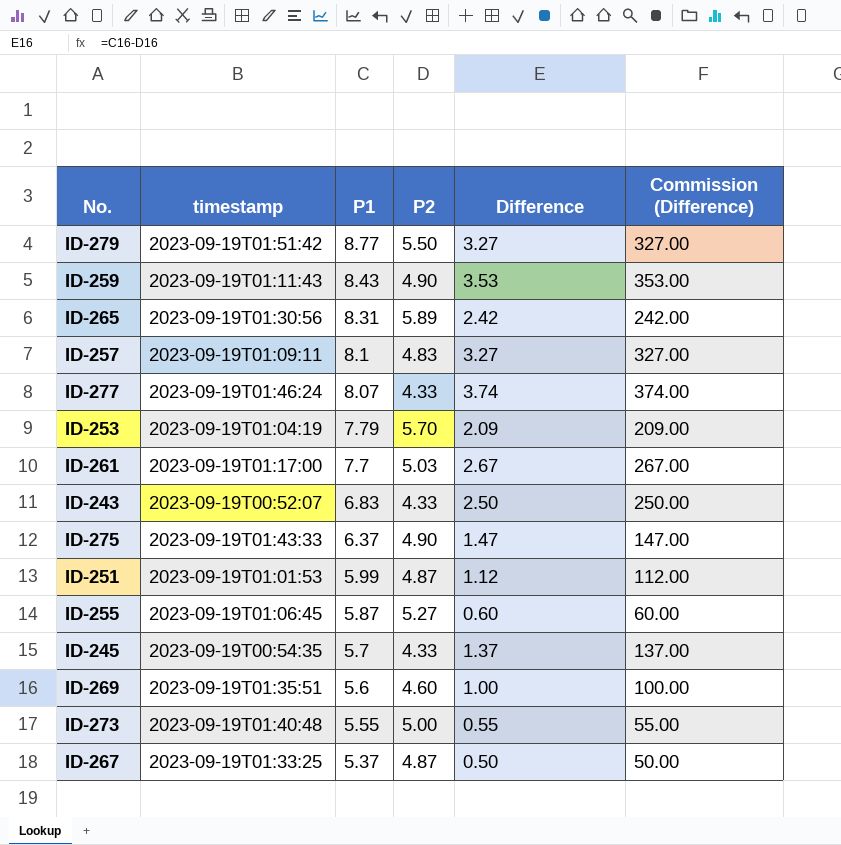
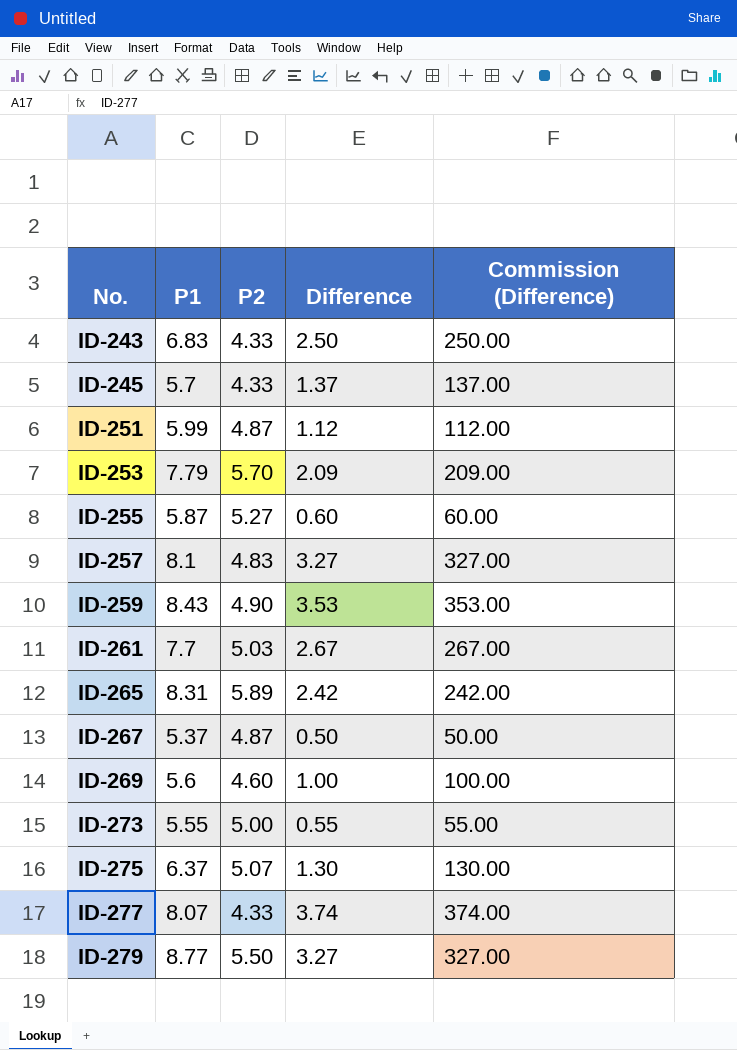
row order: P1 descending -> No. ascending
column timestamp | position: 2 -> none
ID-275 | P2: 4.90 -> 5.07
ID-275 | Difference: 1.47 -> 1.30
ID-275 | Commission (Difference): 147.00 -> 130.00

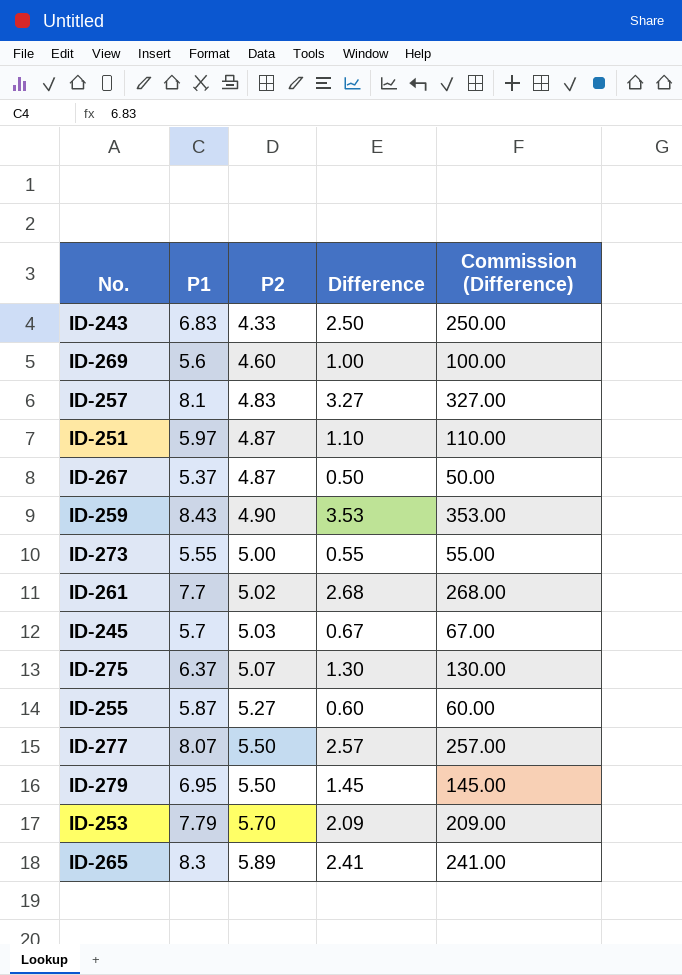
row order: No. ascending -> P2 ascending
ID-251 | P1: 5.99 -> 5.97
ID-251 | Difference: 1.12 -> 1.10
ID-251 | Commission (Difference): 112.00 -> 110.00
ID-261 | P2: 5.03 -> 5.02
ID-261 | Difference: 2.67 -> 2.68
ID-261 | Commission (Difference): 267.00 -> 268.00
ID-245 | P2: 4.33 -> 5.03
ID-245 | Difference: 1.37 -> 0.67
ID-245 | Commission (Difference): 137.00 -> 67.00
ID-277 | P2: 4.33 -> 5.50
ID-277 | Difference: 3.74 -> 2.57
ID-277 | Commission (Difference): 374.00 -> 257.00
ID-279 | P1: 8.77 -> 6.95
ID-279 | Difference: 3.27 -> 1.45
ID-279 | Commission (Difference): 327.00 -> 145.00
ID-265 | P1: 8.31 -> 8.3
ID-265 | Difference: 2.42 -> 2.41
ID-265 | Commission (Difference): 242.00 -> 241.00

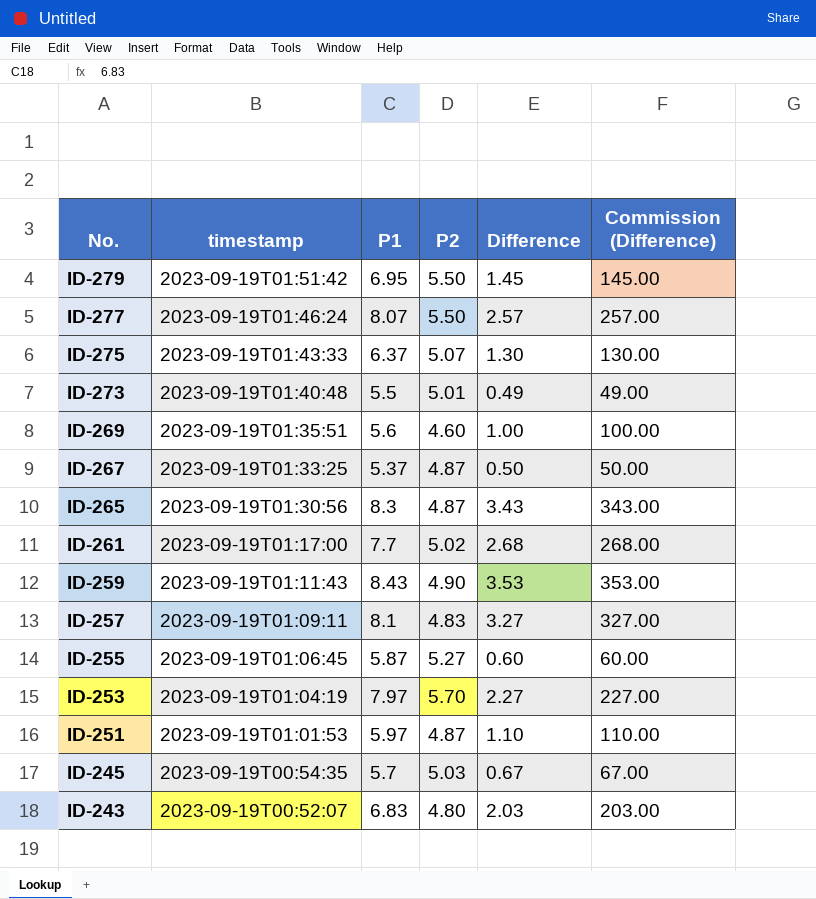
row order: P2 ascending -> No. descending
column timestamp | position: none -> 2
ID-273 | P1: 5.55 -> 5.5
ID-273 | P2: 5.00 -> 5.01
ID-273 | Difference: 0.55 -> 0.49
ID-273 | Commission (Difference): 55.00 -> 49.00
ID-265 | P2: 5.89 -> 4.87
ID-265 | Difference: 2.41 -> 3.43
ID-265 | Commission (Difference): 241.00 -> 343.00
ID-253 | P1: 7.79 -> 7.97
ID-253 | Difference: 2.09 -> 2.27
ID-253 | Commission (Difference): 209.00 -> 227.00
ID-243 | P2: 4.33 -> 4.80
ID-243 | Difference: 2.50 -> 2.03
ID-243 | Commission (Difference): 250.00 -> 203.00

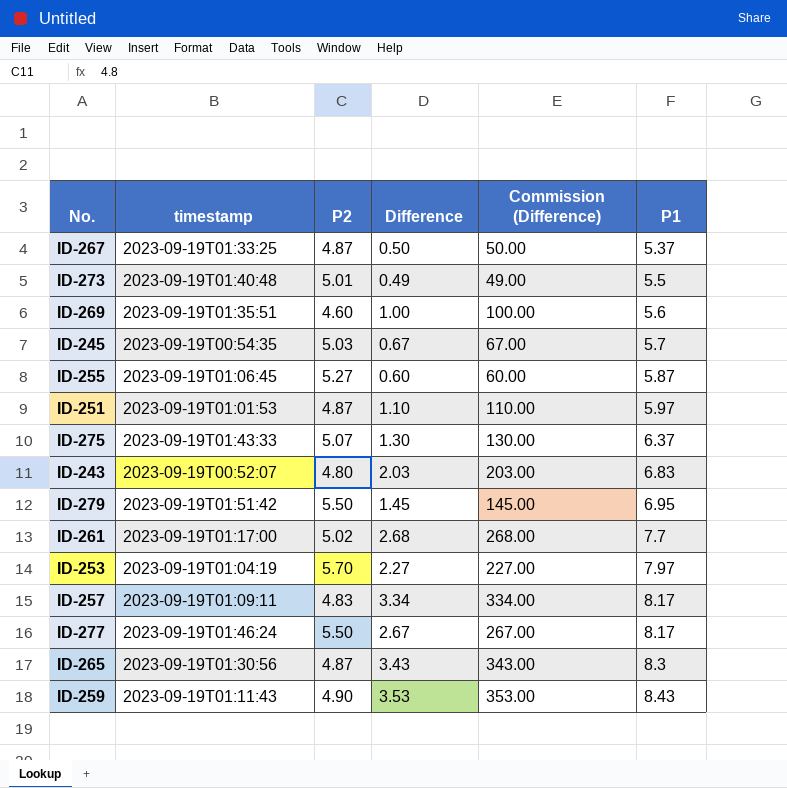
row order: No. descending -> P1 ascending
column P1 | position: 3 -> 6
ID-257 | Difference: 3.27 -> 3.34
ID-257 | Commission (Difference): 327.00 -> 334.00
ID-257 | P1: 8.1 -> 8.17
ID-277 | Difference: 2.57 -> 2.67
ID-277 | Commission (Difference): 257.00 -> 267.00
ID-277 | P1: 8.07 -> 8.17

